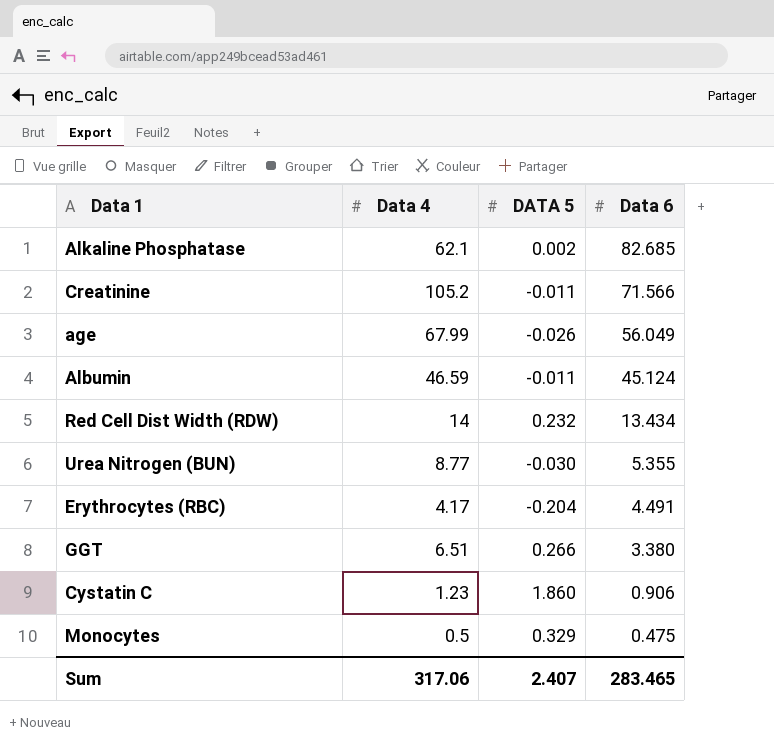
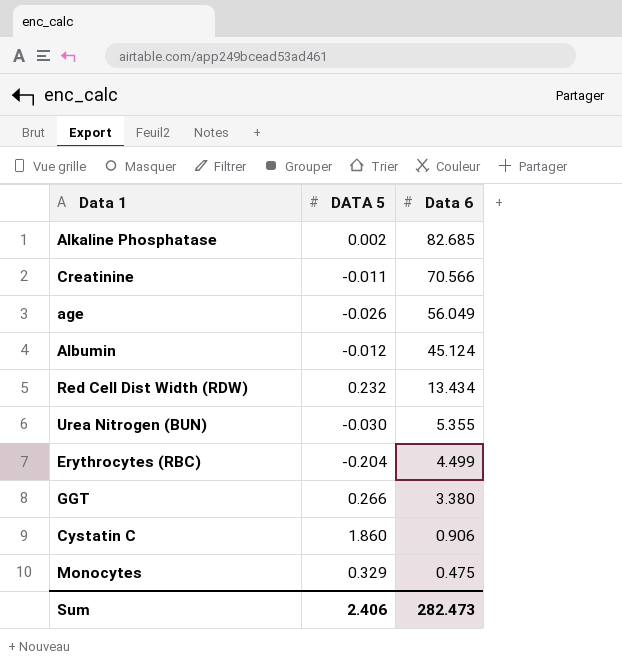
column Data 4 | position: 2 -> none
Creatinine | Data 6: 71.566 -> 70.566
Albumin | DATA 5: -0.011 -> -0.012
Erythrocytes (RBC) | Data 6: 4.491 -> 4.499
Sum | DATA 5: 2.407 -> 2.406
Sum | Data 6: 283.465 -> 282.473

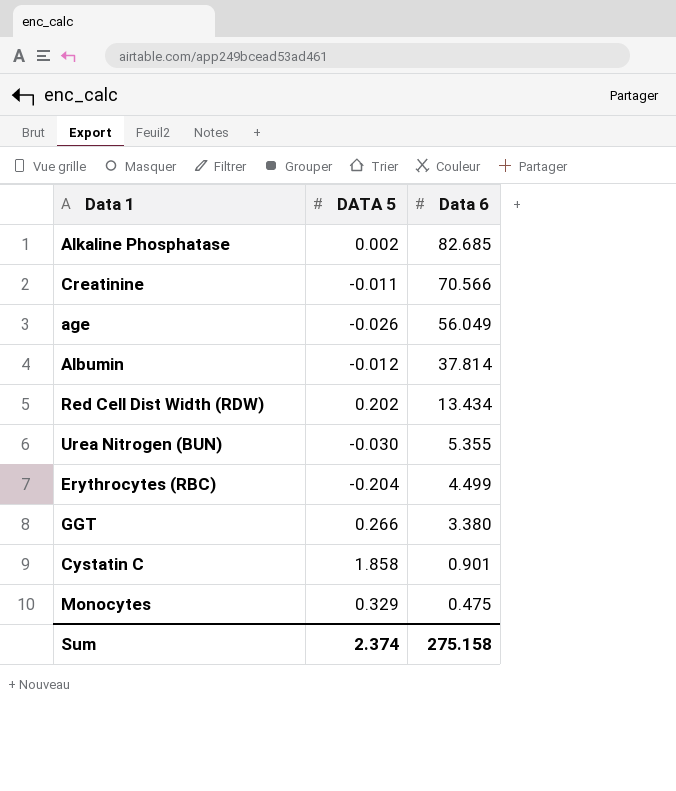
Albumin | Data 6: 45.124 -> 37.814
Red Cell Dist Width (RDW) | DATA 5: 0.232 -> 0.202
Cystatin C | DATA 5: 1.860 -> 1.858
Cystatin C | Data 6: 0.906 -> 0.901
Sum | DATA 5: 2.406 -> 2.374
Sum | Data 6: 282.473 -> 275.158

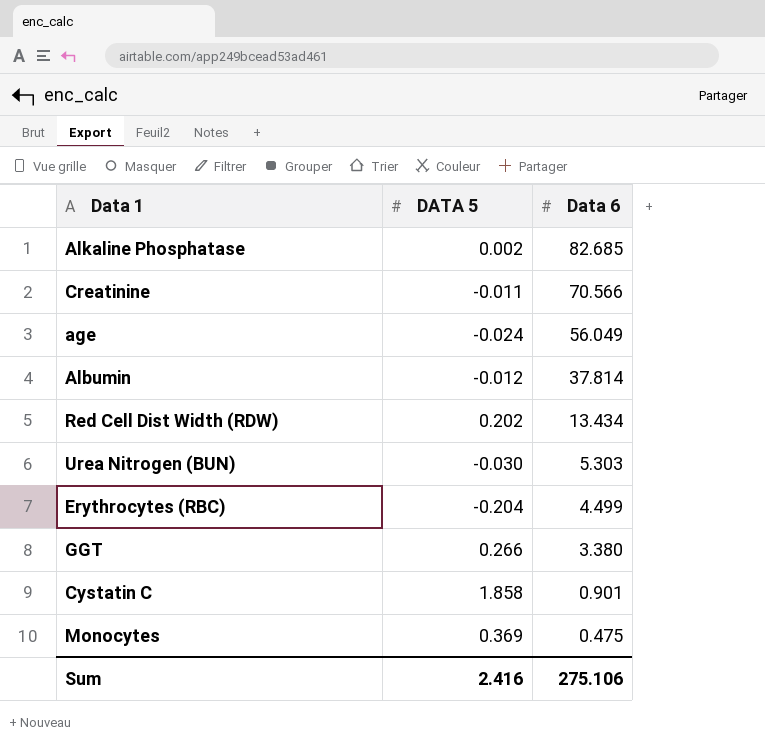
age | DATA 5: -0.026 -> -0.024
Urea Nitrogen (BUN) | Data 6: 5.355 -> 5.303
Monocytes | DATA 5: 0.329 -> 0.369
Sum | DATA 5: 2.374 -> 2.416
Sum | Data 6: 275.158 -> 275.106

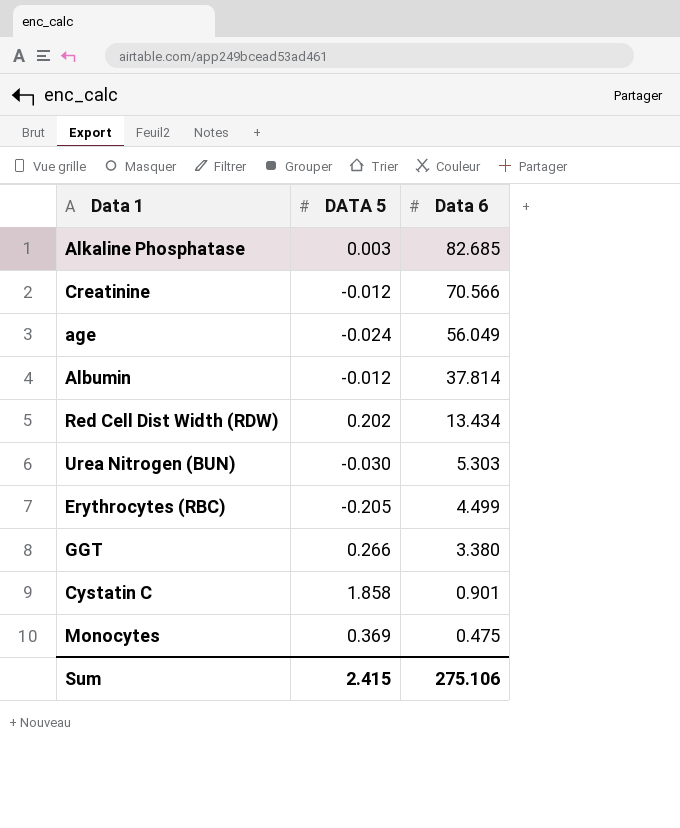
Alkaline Phosphatase | DATA 5: 0.002 -> 0.003
Creatinine | DATA 5: -0.011 -> -0.012
Erythrocytes (RBC) | DATA 5: -0.204 -> -0.205
Sum | DATA 5: 2.416 -> 2.415

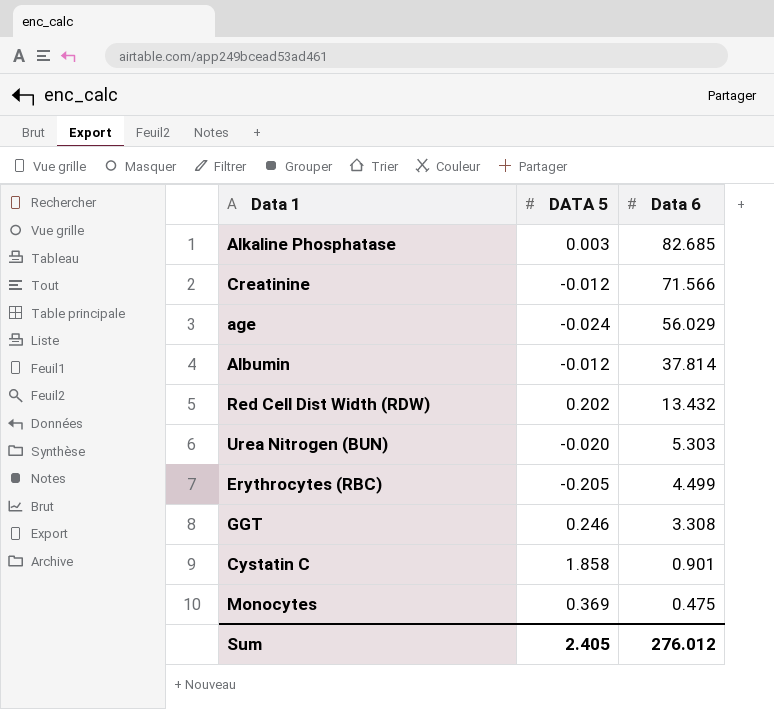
Creatinine | Data 6: 70.566 -> 71.566
age | Data 6: 56.049 -> 56.029
Red Cell Dist Width (RDW) | Data 6: 13.434 -> 13.432
Urea Nitrogen (BUN) | DATA 5: -0.030 -> -0.020
GGT | DATA 5: 0.266 -> 0.246
GGT | Data 6: 3.380 -> 3.308
Sum | DATA 5: 2.415 -> 2.405
Sum | Data 6: 275.106 -> 276.012

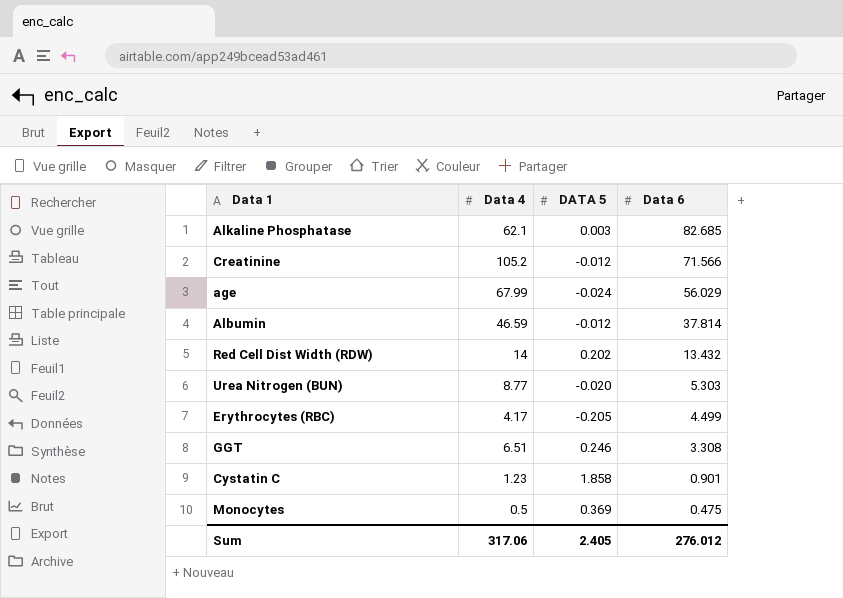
column Data 4 | position: none -> 2

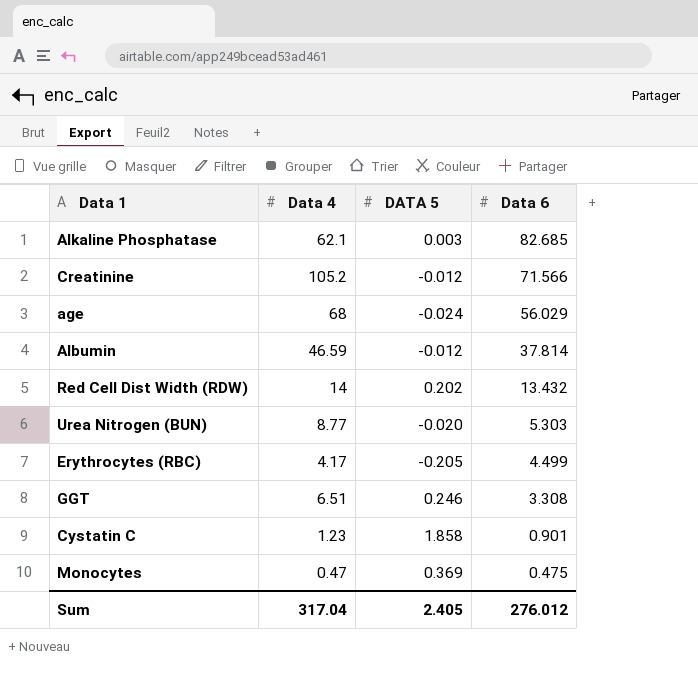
age | Data 4: 67.99 -> 68
Monocytes | Data 4: 0.5 -> 0.47
Sum | Data 4: 317.06 -> 317.04

